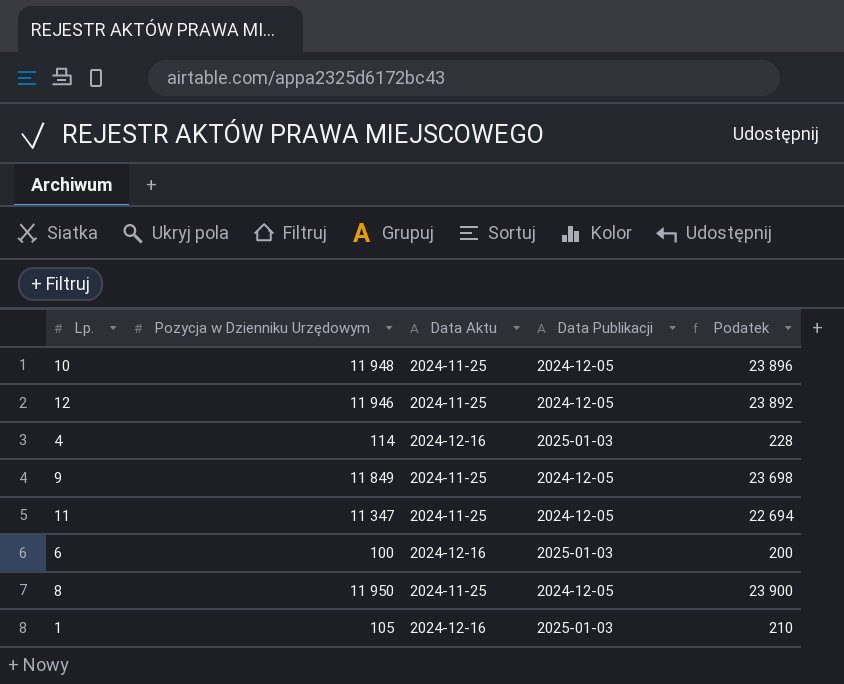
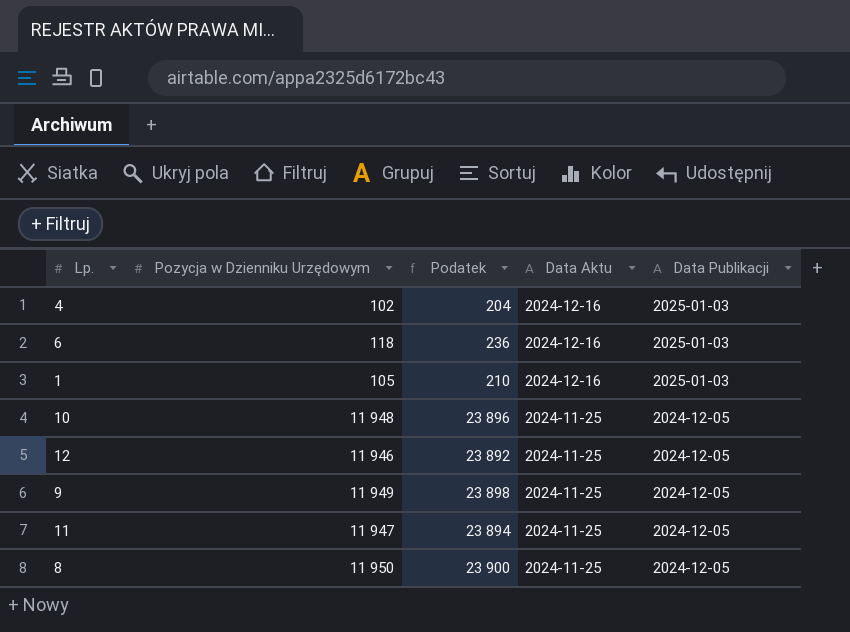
row order: none -> Data Aktu descending
column Podatek | position: 5 -> 3
4 | Pozycja w Dzienniku Urzędowym: 114 -> 102
4 | Podatek: 228 -> 204
6 | Pozycja w Dzienniku Urzędowym: 100 -> 118
6 | Podatek: 200 -> 236
9 | Pozycja w Dzienniku Urzędowym: 11 849 -> 11 949
9 | Podatek: 23 698 -> 23 898
11 | Pozycja w Dzienniku Urzędowym: 11 347 -> 11 947
11 | Podatek: 22 694 -> 23 894

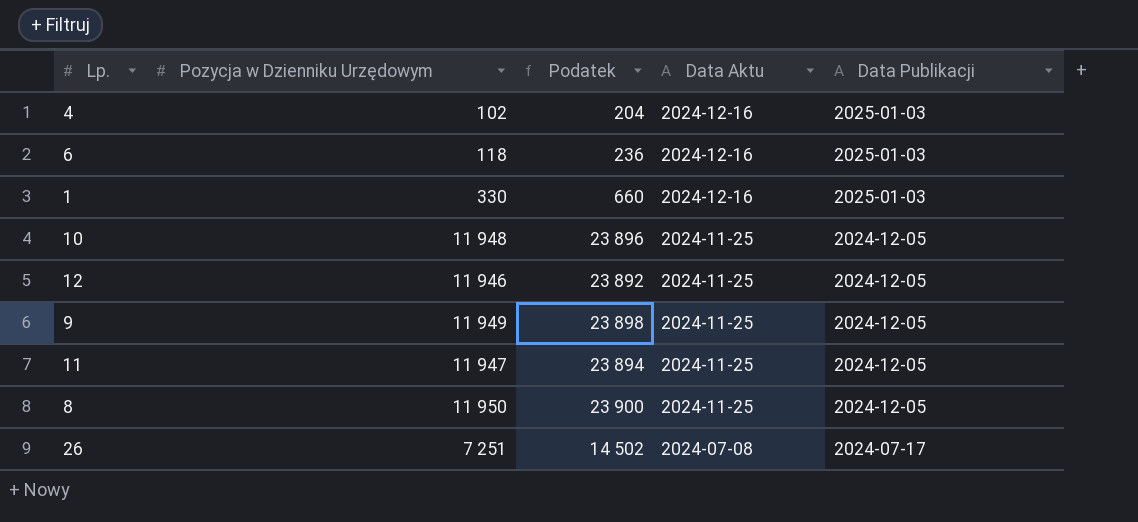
1 | Pozycja w Dzienniku Urzędowym: 105 -> 330
1 | Podatek: 210 -> 660
row 26: none -> 7 251 | 14 502 | 2024-07-08 | 2024-07-17

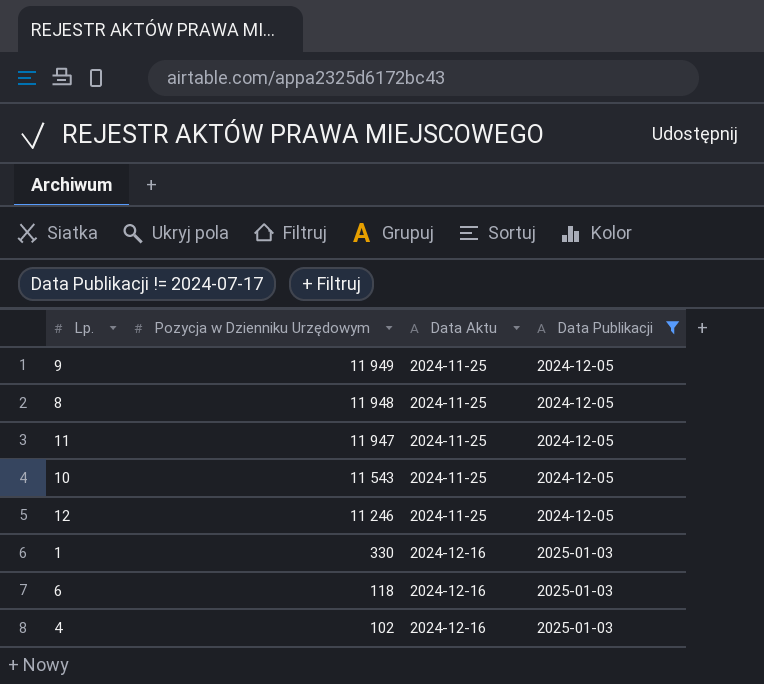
filter: none -> Data Publikacji != 2024-07-17
row order: Data Aktu descending -> Pozycja w Dzienniku Urzędowym descending
column Podatek | formula: [Pozycja w Dzienniku Urzędowym] * 2 -> none
8 | Pozycja w Dzienniku Urzędowym: 11 950 -> 11 948
10 | Pozycja w Dzienniku Urzędowym: 11 948 -> 11 543
12 | Pozycja w Dzienniku Urzędowym: 11 946 -> 11 246

